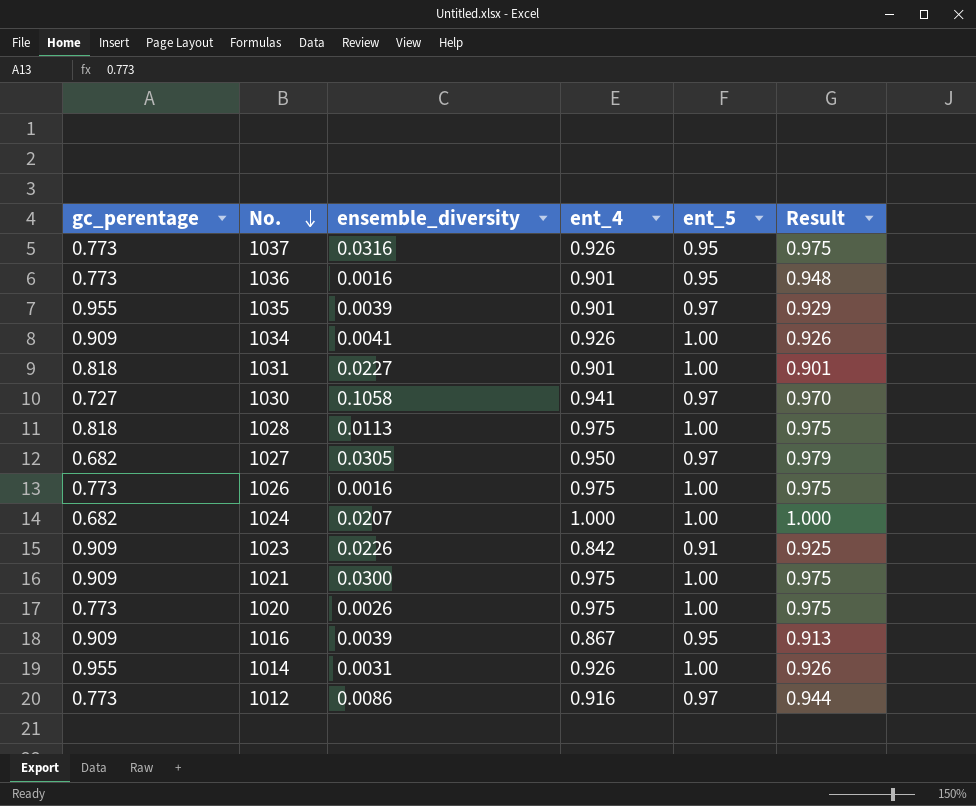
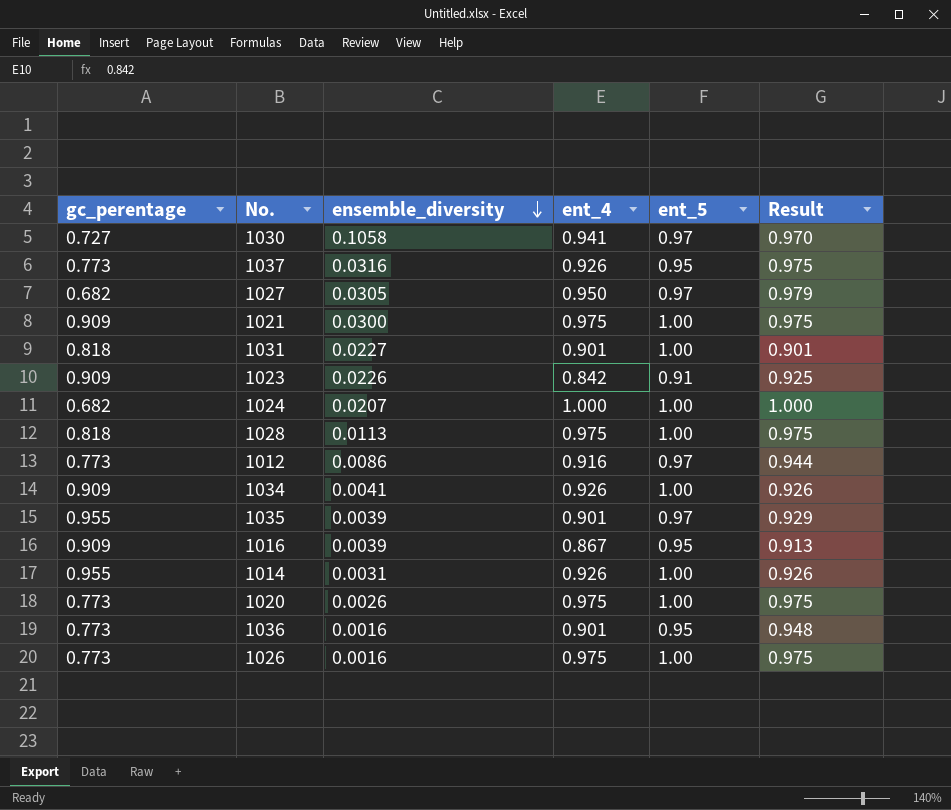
row order: No. descending -> ensemble_diversity descending

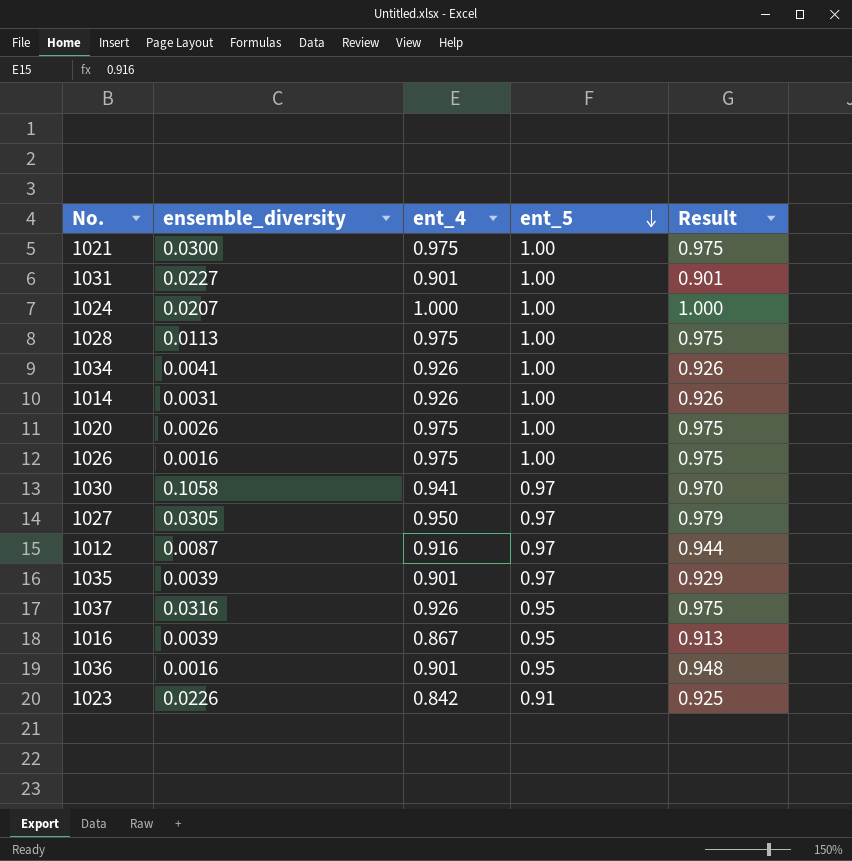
row order: ensemble_diversity descending -> ent_5 descending
column gc_perentage | position: 1 -> none
1012 | ensemble_diversity: 0.0086 -> 0.0087

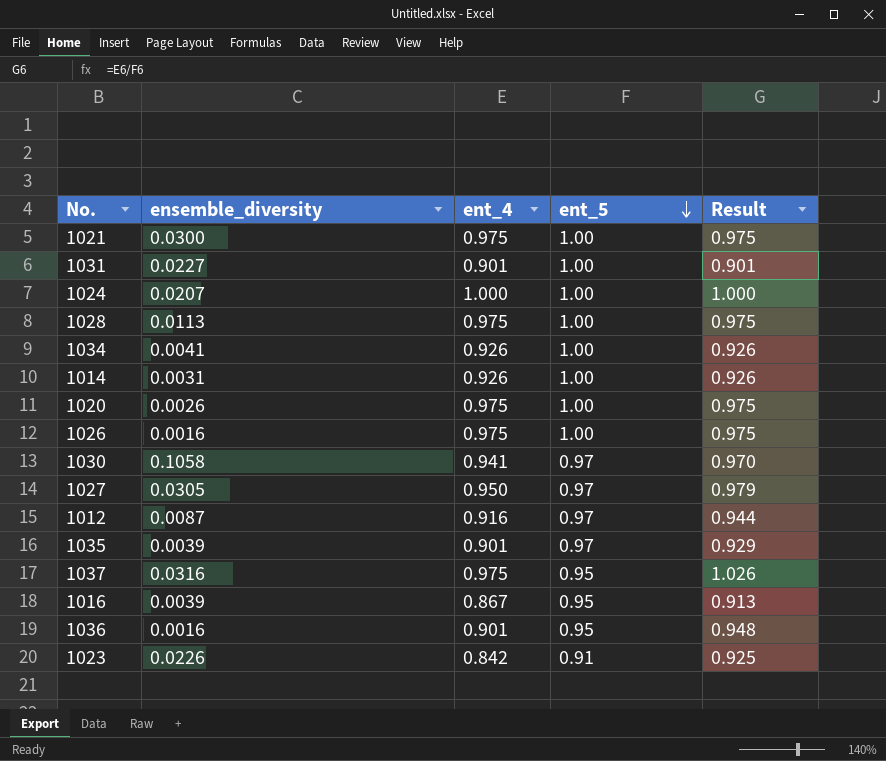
1037 | ent_4: 0.926 -> 0.975
1037 | Result: 0.975 -> 1.026

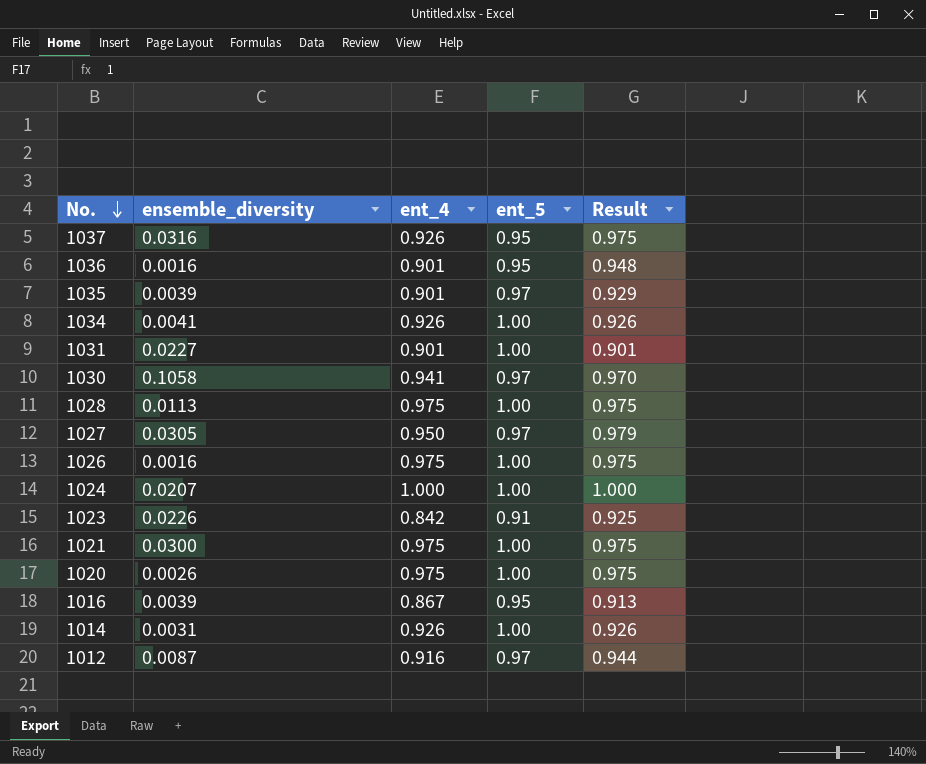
row order: ent_5 descending -> No. descending
1037 | ent_4: 0.975 -> 0.926
1037 | Result: 1.026 -> 0.975

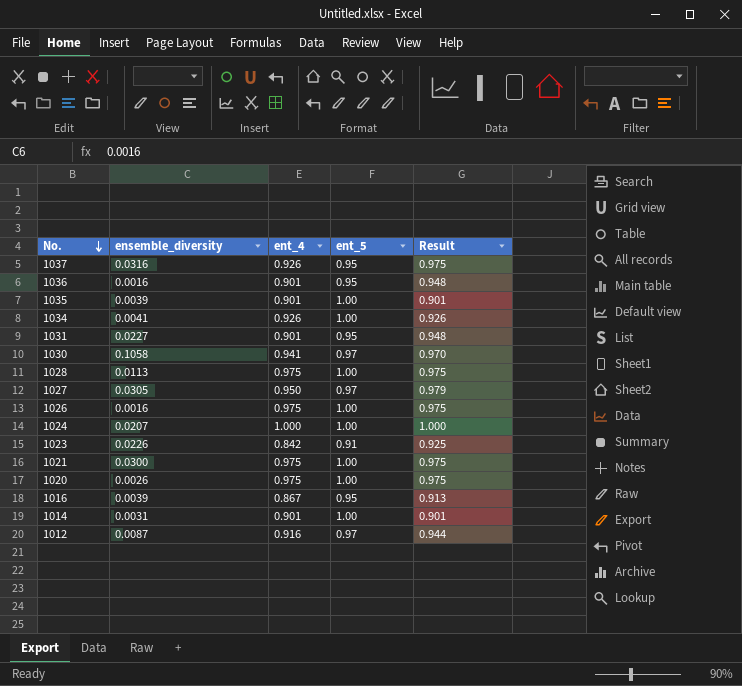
1035 | ent_5: 0.97 -> 1.00
1035 | Result: 0.929 -> 0.901
1031 | ent_5: 1.00 -> 0.95
1031 | Result: 0.901 -> 0.948
1014 | ent_4: 0.926 -> 0.901
1014 | Result: 0.926 -> 0.901

